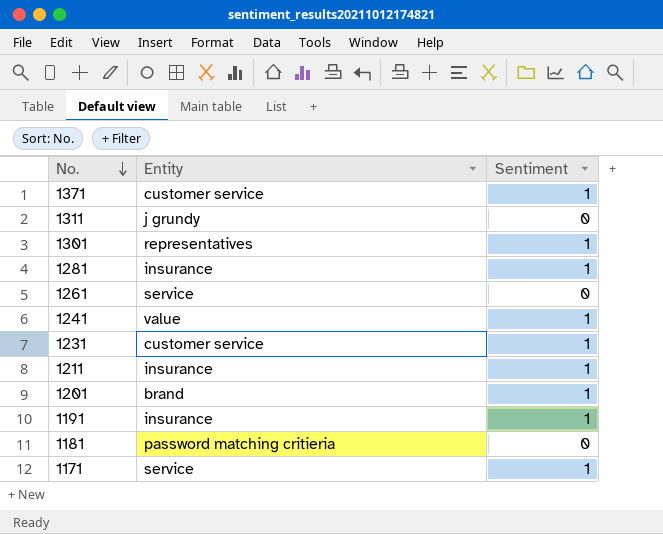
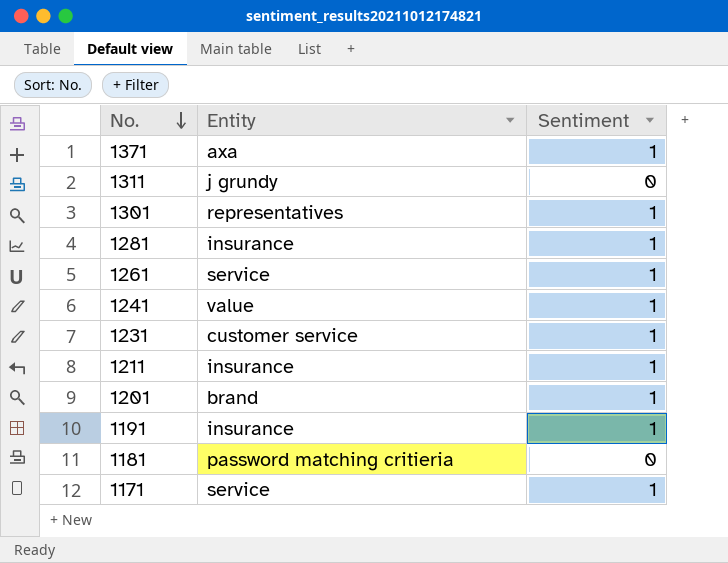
1371 | Entity: customer service -> axa
1261 | Sentiment: 0 -> 1

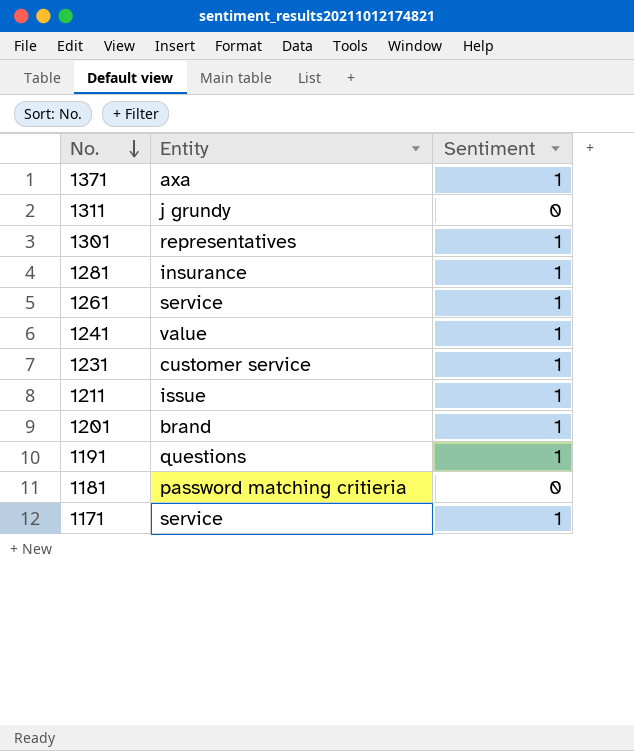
1211 | Entity: insurance -> issue
1191 | Entity: insurance -> questions

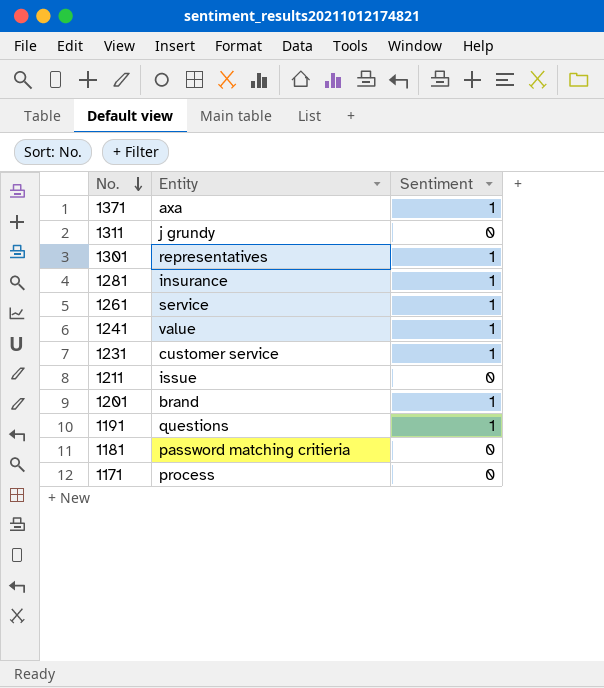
1211 | Sentiment: 1 -> 0
1171 | Entity: service -> process
1171 | Sentiment: 1 -> 0

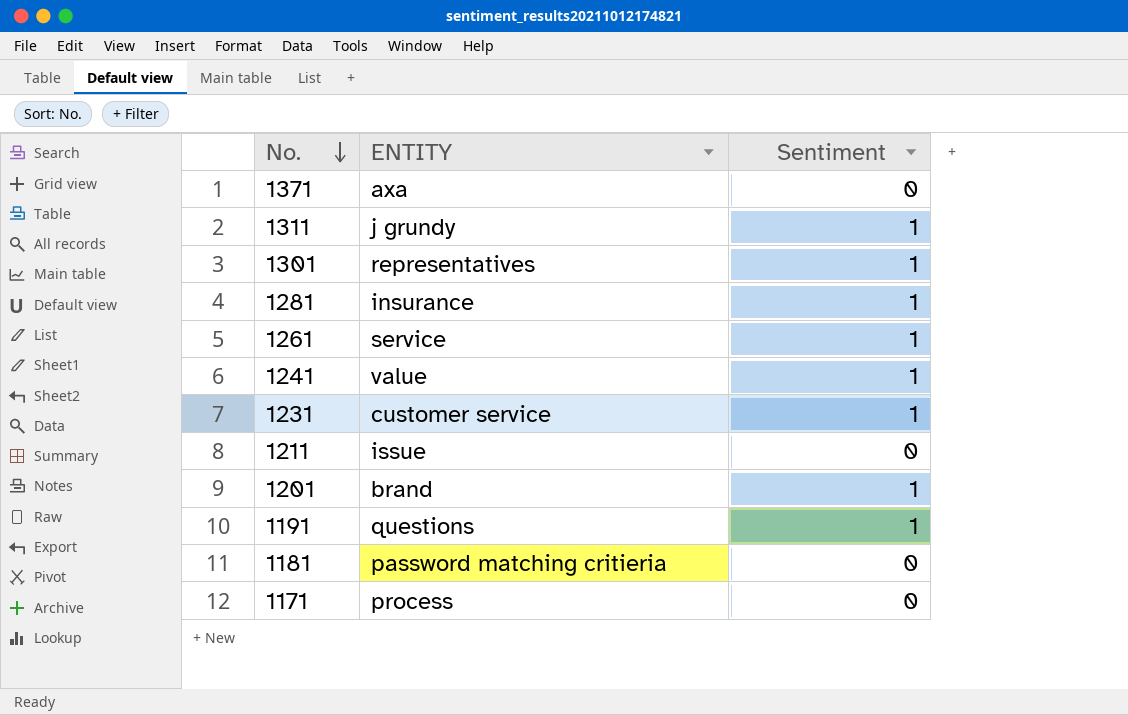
column name: Entity -> ENTITY
1371 | Sentiment: 1 -> 0
1311 | Sentiment: 0 -> 1

